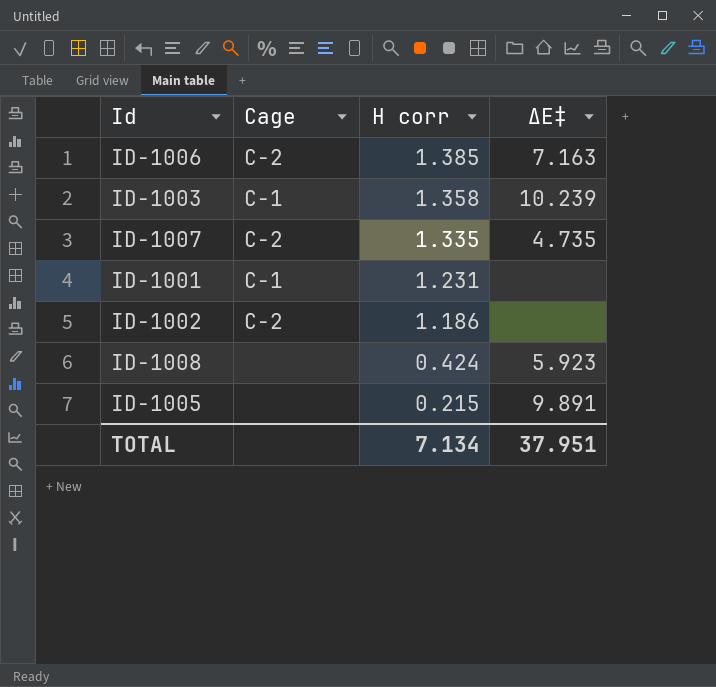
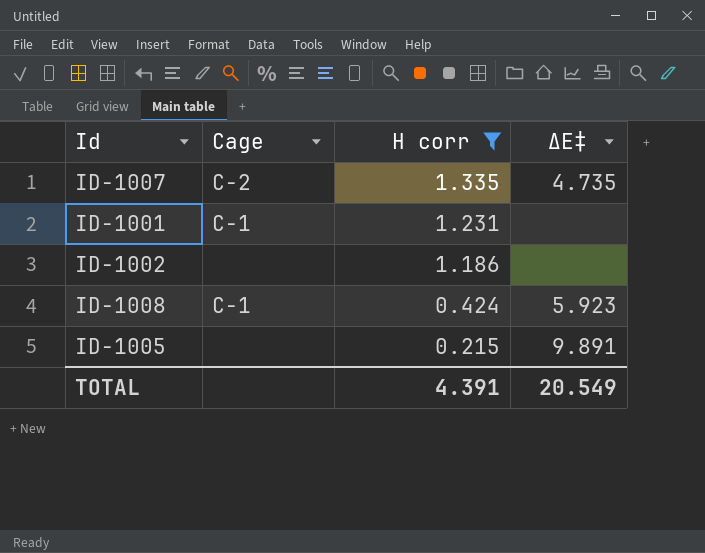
filter: none -> H corr <= 1.335
ID-1002 | Cage: C-2 -> none
ID-1008 | Cage: none -> C-1
TOTAL | H corr: 7.134 -> 4.391
TOTAL | ∆E‡: 37.951 -> 20.549

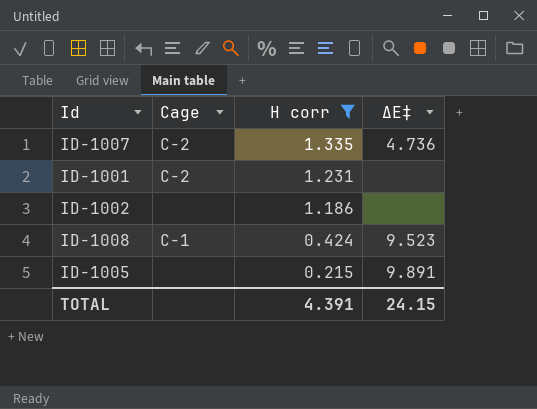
ID-1007 | ∆E‡: 4.735 -> 4.736
ID-1001 | Cage: C-1 -> C-2
ID-1008 | ∆E‡: 5.923 -> 9.523
TOTAL | ∆E‡: 20.549 -> 24.15

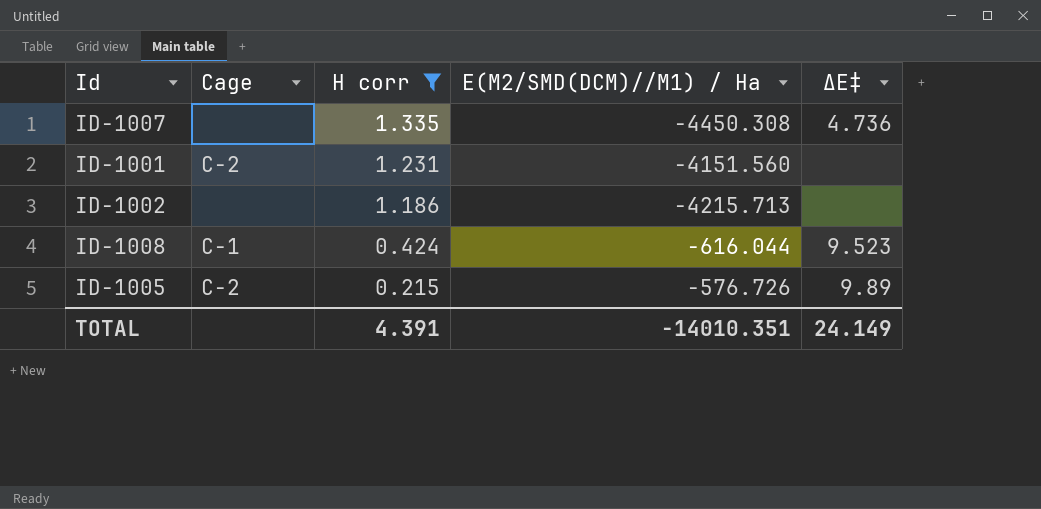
column E(M2/SMD(DCM)//M1) / Ha | position: none -> 4
ID-1007 | Cage: C-2 -> none
ID-1005 | Cage: none -> C-2
ID-1005 | ∆E‡: 9.891 -> 9.89
TOTAL | ∆E‡: 24.15 -> 24.149

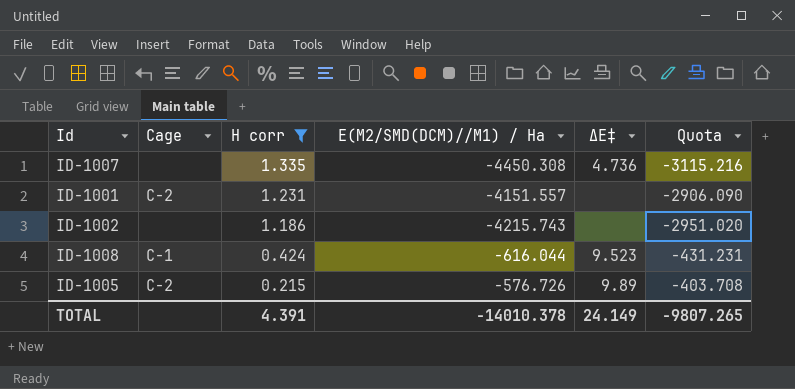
column Quota | formula: none -> [E(M2/SMD(DCM)//M1) / Ha] * 0.7
ID-1001 | E(M2/SMD(DCM)//M1) / Ha: -4151.560 -> -4151.557
ID-1002 | E(M2/SMD(DCM)//M1) / Ha: -4215.713 -> -4215.743
TOTAL | E(M2/SMD(DCM)//M1) / Ha: -14010.351 -> -14010.378

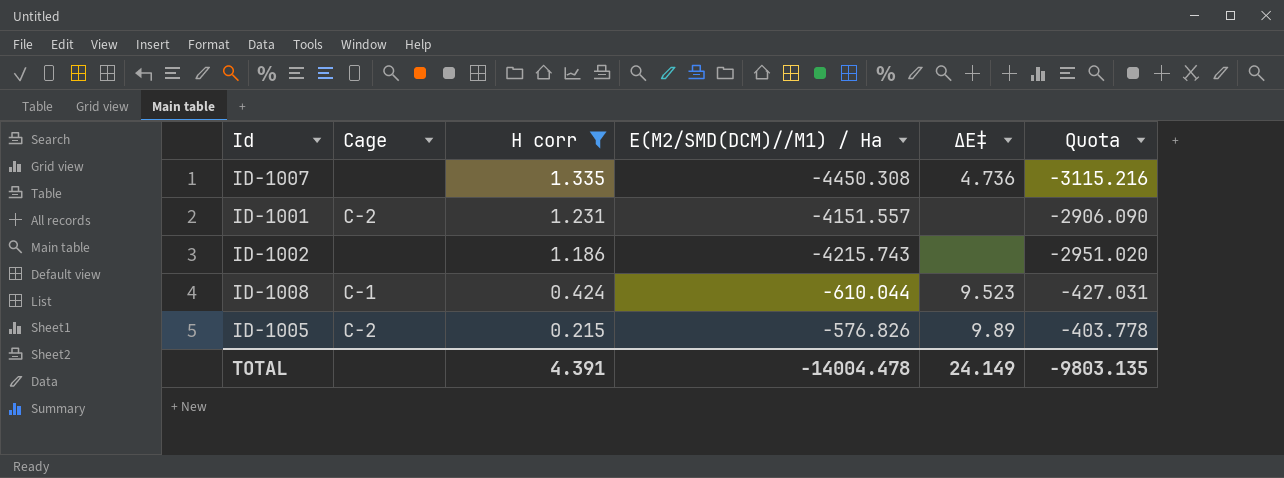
ID-1008 | E(M2/SMD(DCM)//M1) / Ha: -616.044 -> -610.044
ID-1008 | Quota: -431.231 -> -427.031
ID-1005 | E(M2/SMD(DCM)//M1) / Ha: -576.726 -> -576.826
ID-1005 | Quota: -403.708 -> -403.778
TOTAL | E(M2/SMD(DCM)//M1) / Ha: -14010.378 -> -14004.478
TOTAL | Quota: -9807.265 -> -9803.135

